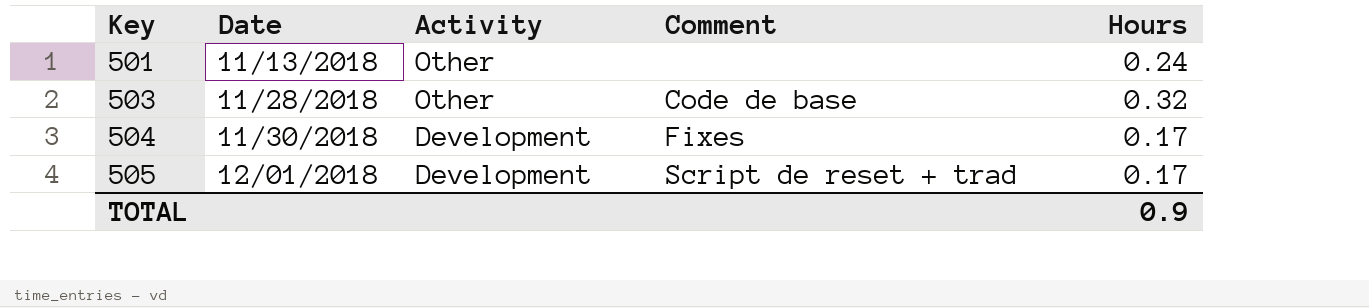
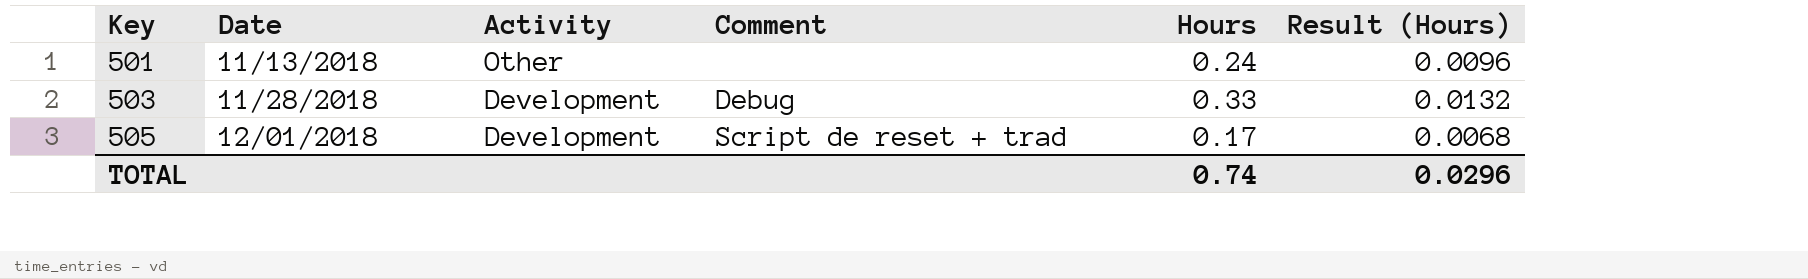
column Result (Hours) | formula: none -> [Hours] * 0.04
row 504: 11/30/2018 | Development | Fixes | 0.17 -> none
503 | Activity: Other -> Development
503 | Comment: Code de base -> Debug
503 | Hours: 0.32 -> 0.33
TOTAL | Hours: 0.9 -> 0.74

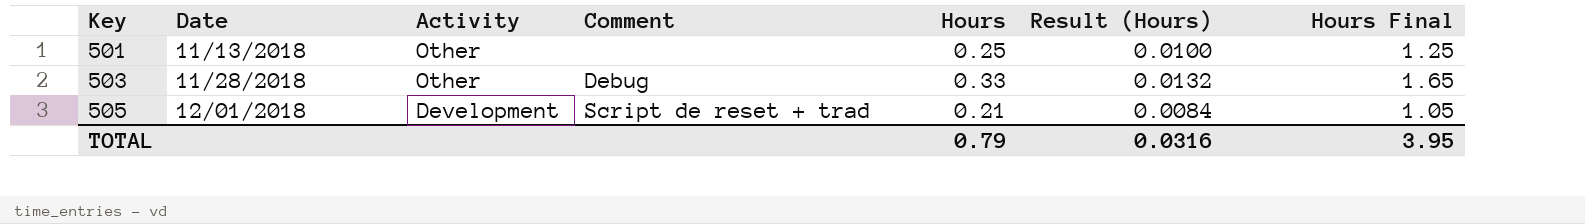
column Hours Final | formula: none -> [Hours] * 5
501 | Hours: 0.24 -> 0.25
501 | Result (Hours): 0.0096 -> 0.0100
503 | Activity: Development -> Other
505 | Hours: 0.17 -> 0.21
505 | Result (Hours): 0.0068 -> 0.0084
TOTAL | Hours: 0.74 -> 0.79
TOTAL | Result (Hours): 0.0296 -> 0.0316

